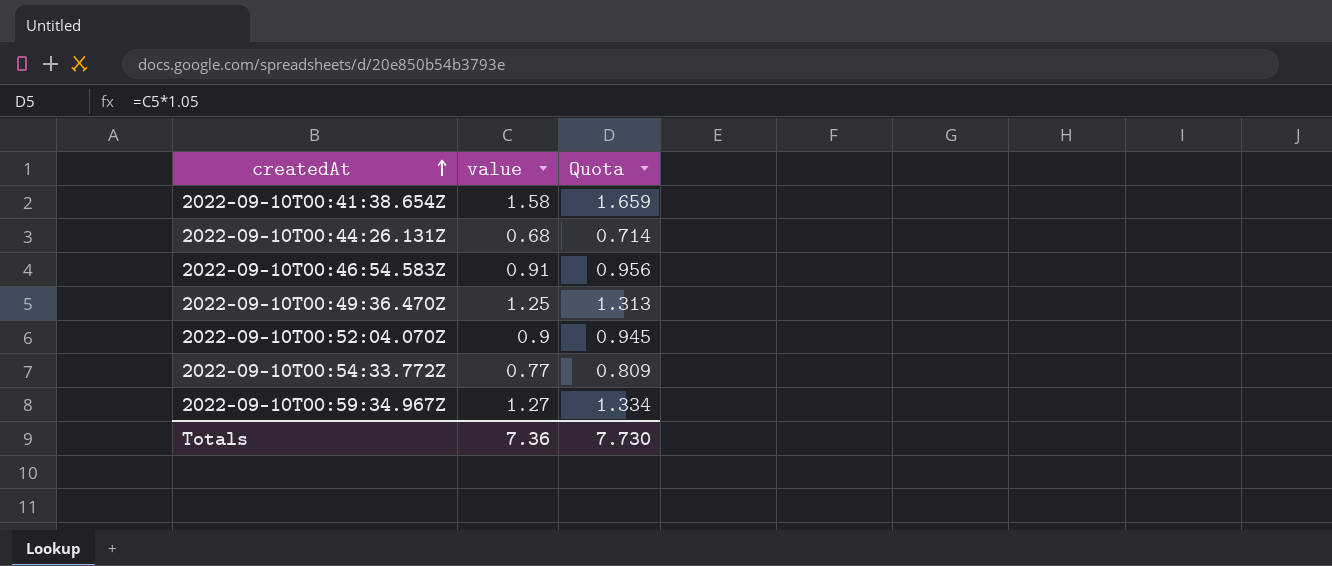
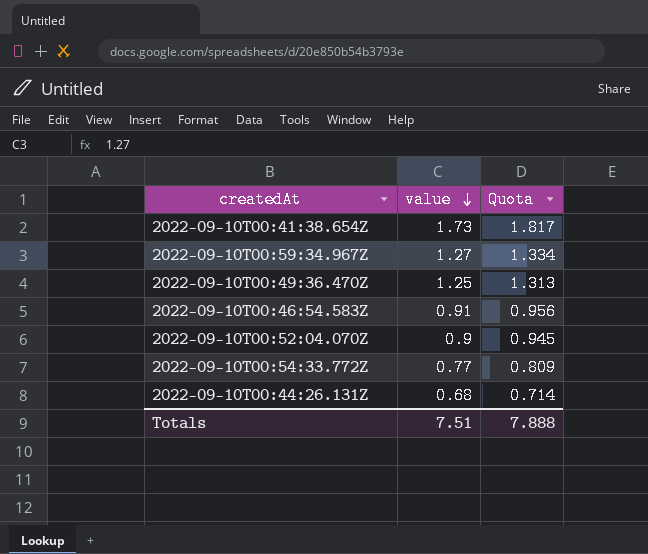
row order: createdAt ascending -> value descending
2022-09-10T00:41:38.654Z | value: 1.58 -> 1.73
2022-09-10T00:41:38.654Z | Quota: 1.659 -> 1.817
Totals | value: 7.36 -> 7.51
Totals | Quota: 7.730 -> 7.888

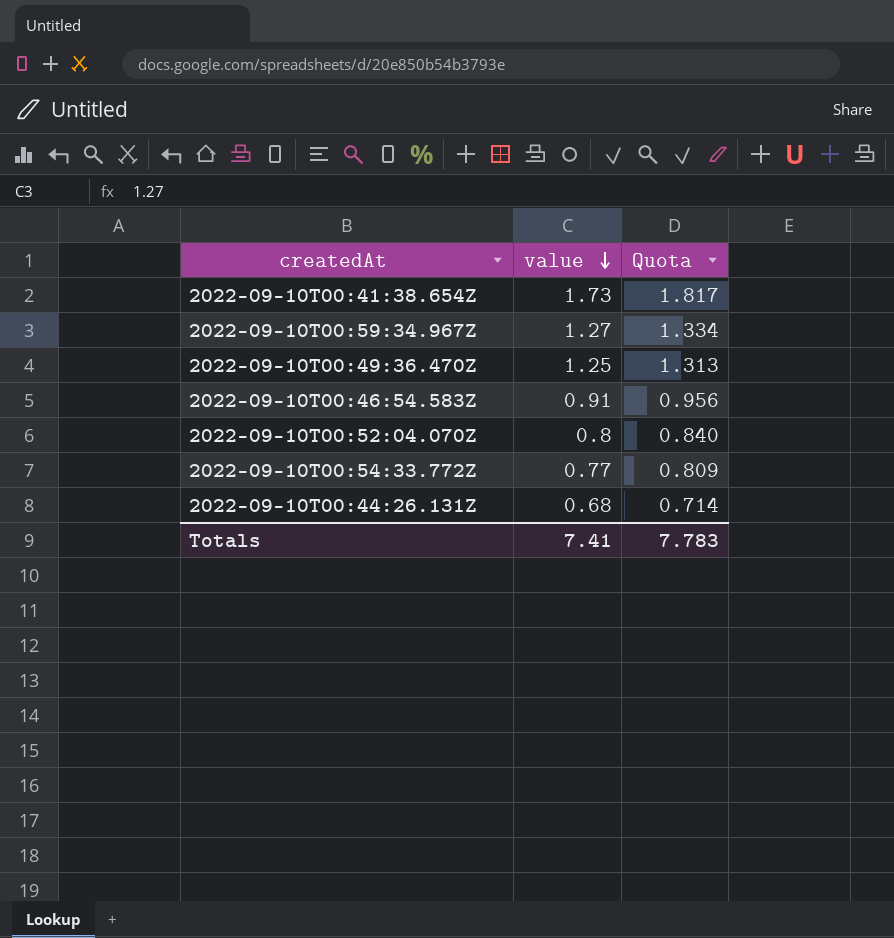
2022-09-10T00:52:04.070Z | value: 0.9 -> 0.8
2022-09-10T00:52:04.070Z | Quota: 0.945 -> 0.840
Totals | value: 7.51 -> 7.41
Totals | Quota: 7.888 -> 7.783

